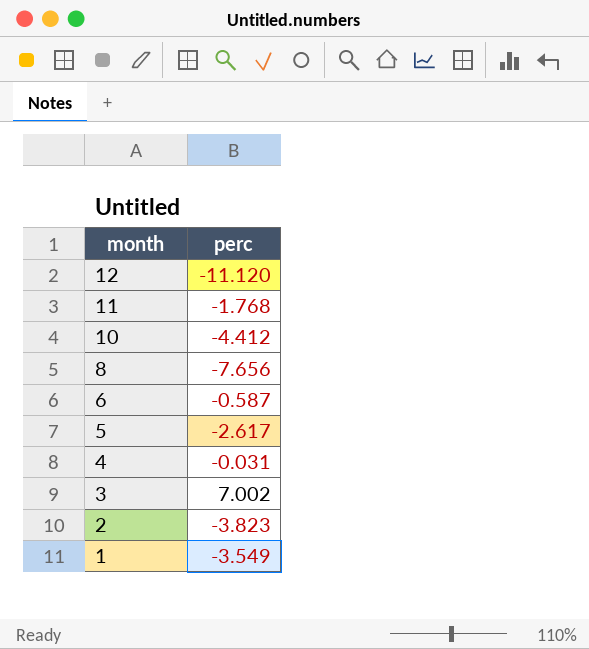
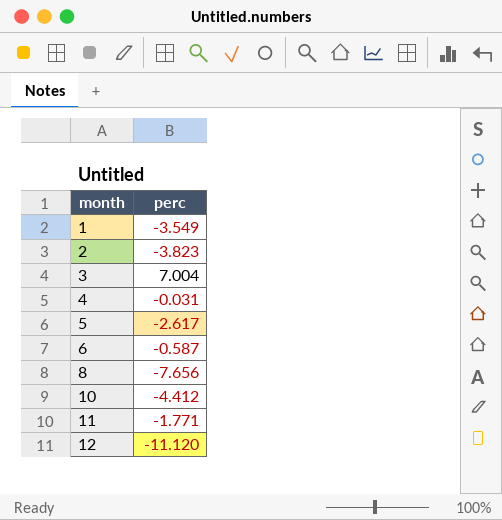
row order: month descending -> month ascending
3 | perc: 7.002 -> 7.004
11 | perc: -1.768 -> -1.771

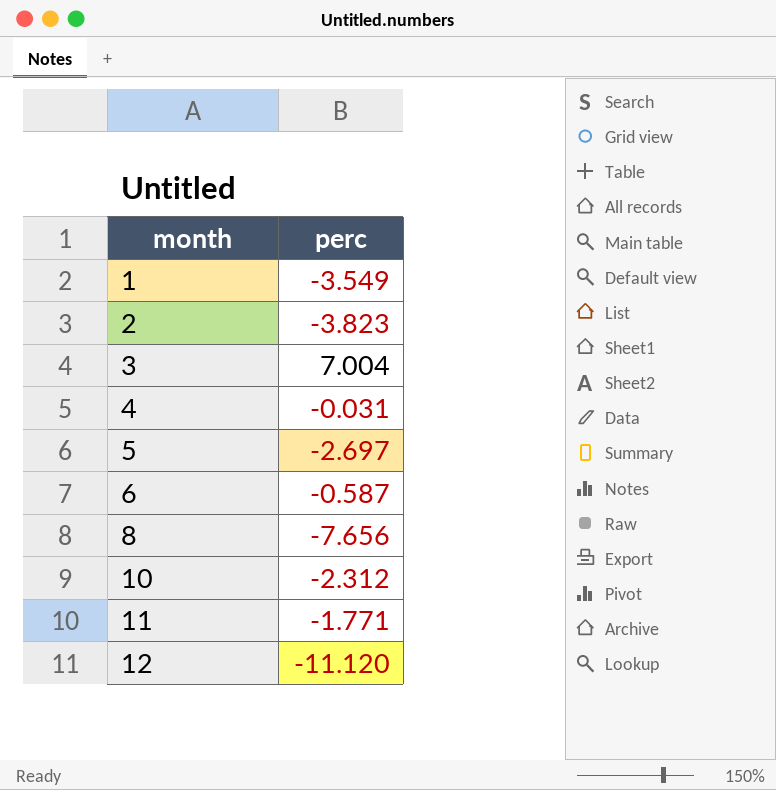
5 | perc: -2.617 -> -2.697
10 | perc: -4.412 -> -2.312

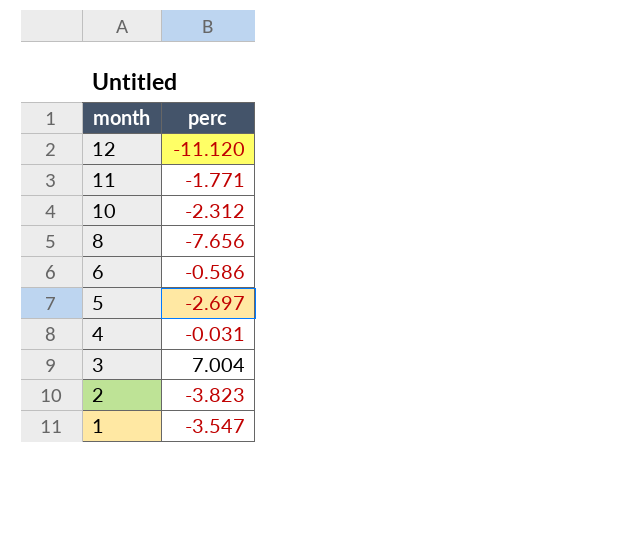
row order: month ascending -> month descending
6 | perc: -0.587 -> -0.586
1 | perc: -3.549 -> -3.547

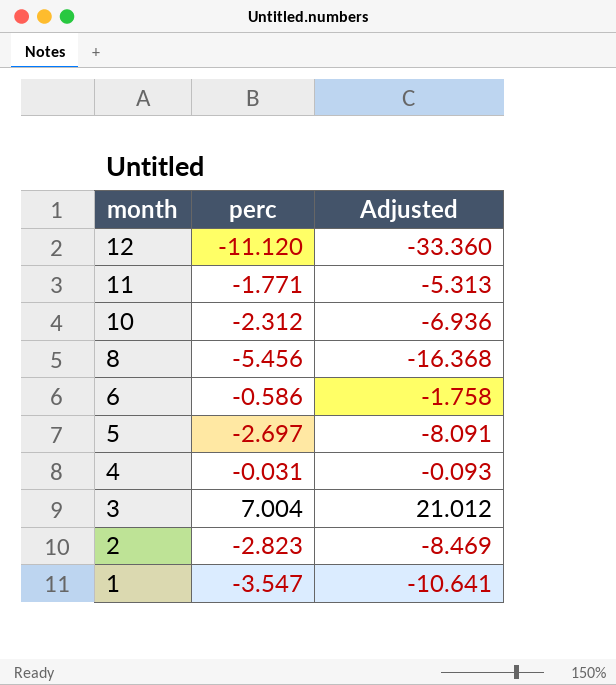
column Adjusted | formula: none -> [perc] * 3
8 | perc: -7.656 -> -5.456
2 | perc: -3.823 -> -2.823

